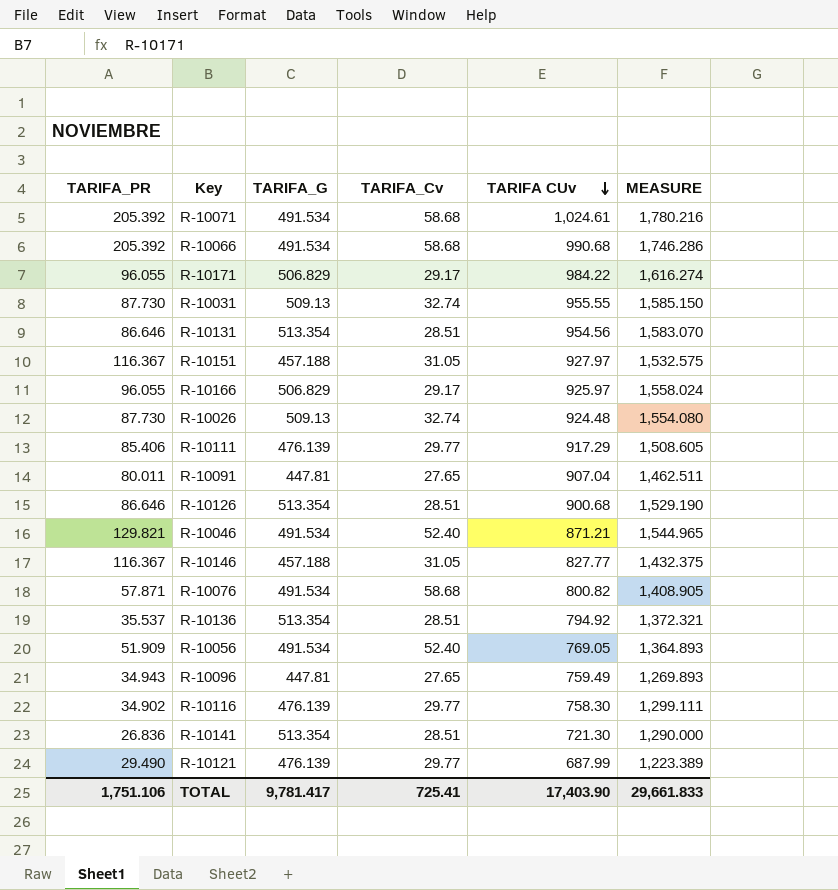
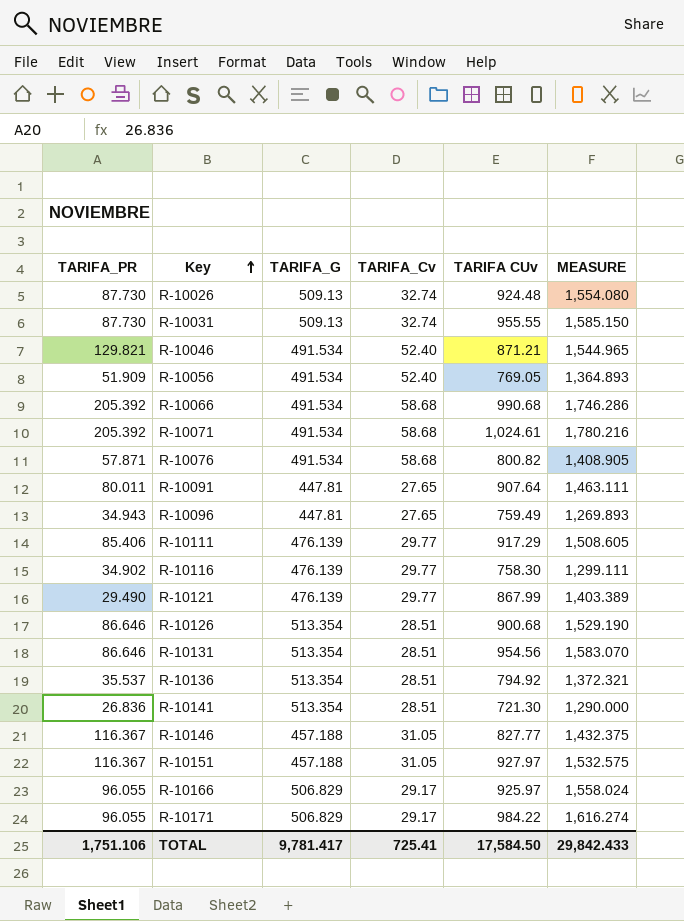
row order: TARIFA CUv descending -> Key ascending
R-10091 | TARIFA CUv: 907.04 -> 907.64
R-10091 | MEASURE: 1,462.511 -> 1,463.111
R-10121 | TARIFA CUv: 687.99 -> 867.99
R-10121 | MEASURE: 1,223.389 -> 1,403.389
TOTAL | TARIFA CUv: 17,403.90 -> 17,584.50
TOTAL | MEASURE: 29,661.833 -> 29,842.433

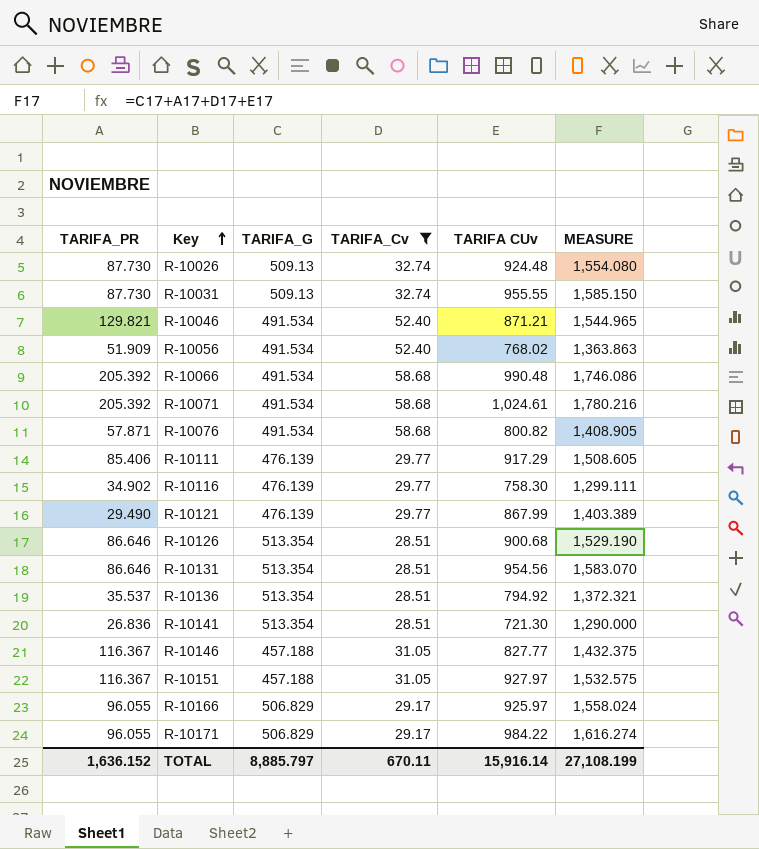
filter: none -> TARIFA_Cv != 27.65
R-10056 | TARIFA CUv: 769.05 -> 768.02
R-10056 | MEASURE: 1,364.893 -> 1,363.863
R-10066 | TARIFA CUv: 990.68 -> 990.48
R-10066 | MEASURE: 1,746.286 -> 1,746.086
TOTAL | TARIFA_PR: 1,751.106 -> 1,636.152
TOTAL | TARIFA_G: 9,781.417 -> 8,885.797
TOTAL | TARIFA_Cv: 725.41 -> 670.11
TOTAL | TARIFA CUv: 17,584.50 -> 15,916.14
TOTAL | MEASURE: 29,842.433 -> 27,108.199

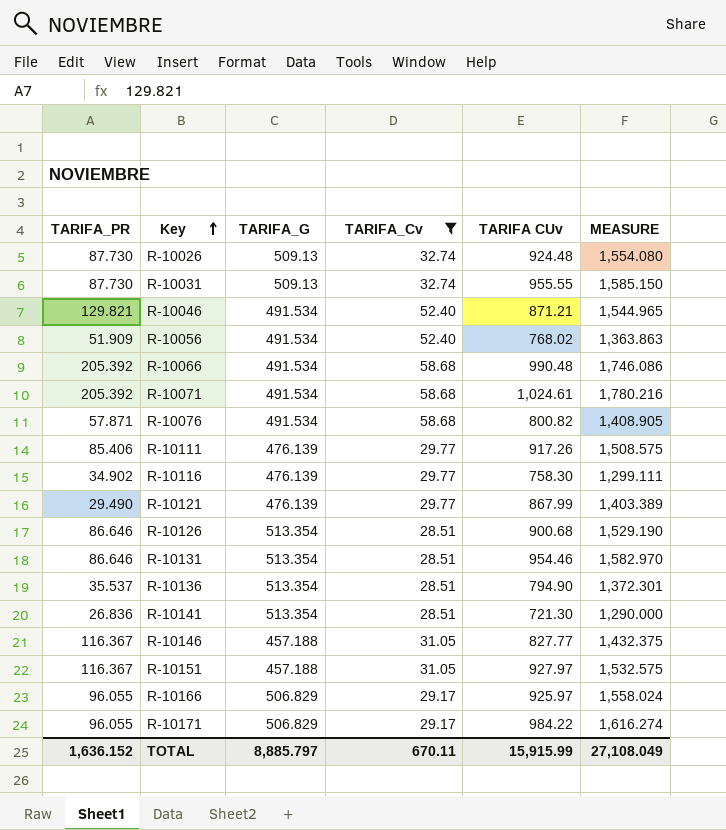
R-10111 | TARIFA CUv: 917.29 -> 917.26
R-10111 | MEASURE: 1,508.605 -> 1,508.575
R-10131 | TARIFA CUv: 954.56 -> 954.46
R-10131 | MEASURE: 1,583.070 -> 1,582.970
R-10136 | TARIFA CUv: 794.92 -> 794.90
R-10136 | MEASURE: 1,372.321 -> 1,372.301
TOTAL | TARIFA CUv: 15,916.14 -> 15,915.99
TOTAL | MEASURE: 27,108.199 -> 27,108.049

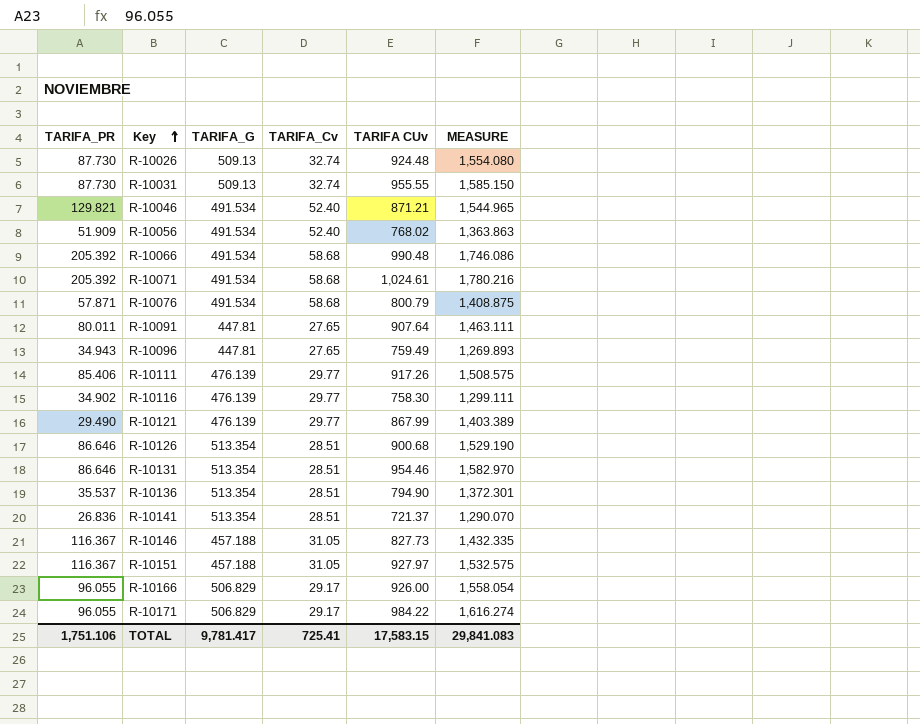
filter: TARIFA_Cv != 27.65 -> none
R-10076 | TARIFA CUv: 800.82 -> 800.79
R-10076 | MEASURE: 1,408.905 -> 1,408.875
R-10141 | TARIFA CUv: 721.30 -> 721.37
R-10141 | MEASURE: 1,290.000 -> 1,290.070
R-10146 | TARIFA CUv: 827.77 -> 827.73
R-10146 | MEASURE: 1,432.375 -> 1,432.335
R-10166 | TARIFA CUv: 925.97 -> 926.00
R-10166 | MEASURE: 1,558.024 -> 1,558.054
TOTAL | TARIFA_PR: 1,636.152 -> 1,751.106
TOTAL | TARIFA_G: 8,885.797 -> 9,781.417
TOTAL | TARIFA_Cv: 670.11 -> 725.41
TOTAL | TARIFA CUv: 15,915.99 -> 17,583.15
TOTAL | MEASURE: 27,108.049 -> 29,841.083

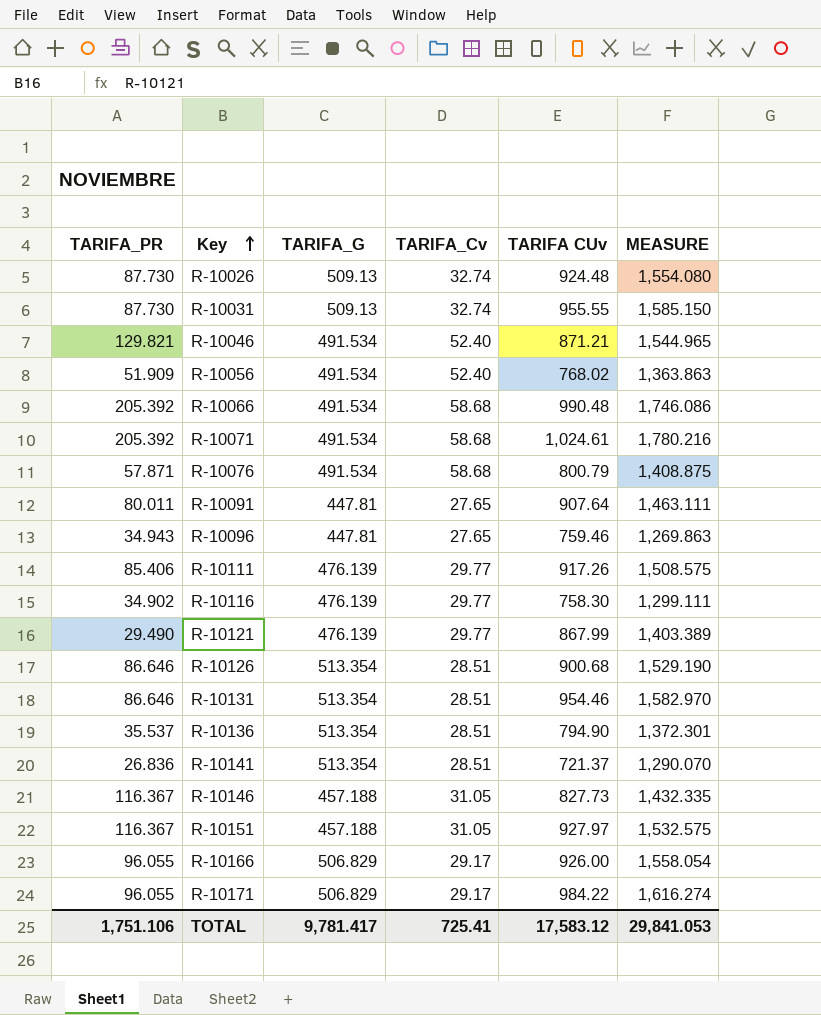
R-10096 | TARIFA CUv: 759.49 -> 759.46
R-10096 | MEASURE: 1,269.893 -> 1,269.863
TOTAL | TARIFA CUv: 17,583.15 -> 17,583.12
TOTAL | MEASURE: 29,841.083 -> 29,841.053

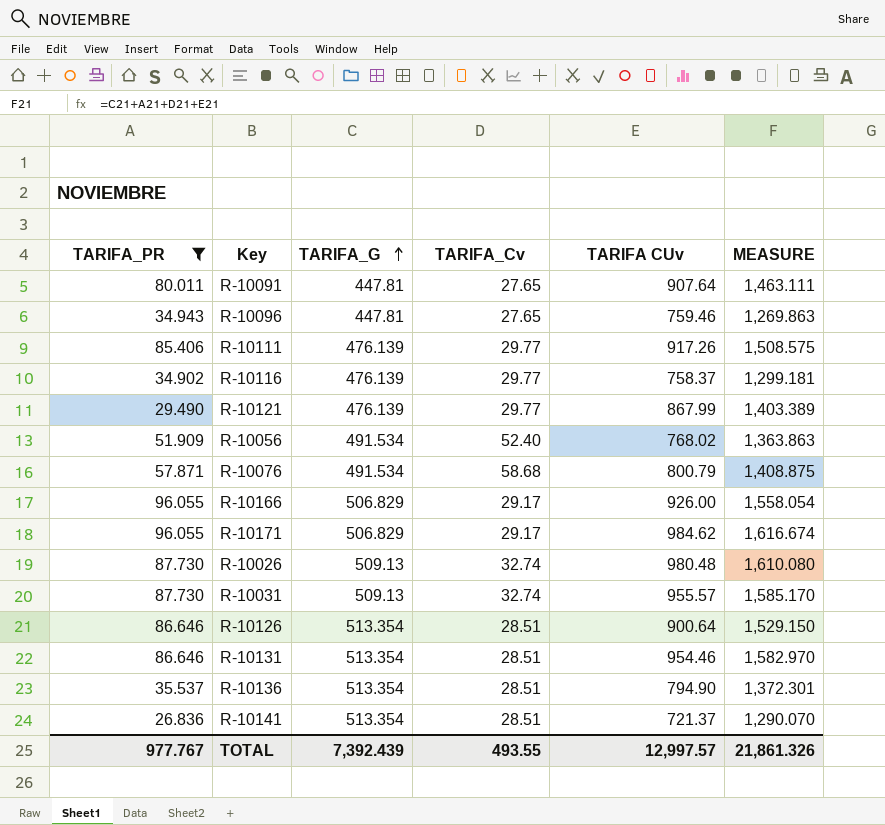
filter: none -> TARIFA_PR <= 96.055
row order: Key ascending -> TARIFA_G ascending
R-10116 | TARIFA CUv: 758.30 -> 758.37
R-10116 | MEASURE: 1,299.111 -> 1,299.181
R-10171 | TARIFA CUv: 984.22 -> 984.62
R-10171 | MEASURE: 1,616.274 -> 1,616.674
R-10026 | TARIFA CUv: 924.48 -> 980.48
R-10026 | MEASURE: 1,554.080 -> 1,610.080
R-10031 | TARIFA CUv: 955.55 -> 955.57
R-10031 | MEASURE: 1,585.150 -> 1,585.170
R-10126 | TARIFA CUv: 900.68 -> 900.64
R-10126 | MEASURE: 1,529.190 -> 1,529.150
TOTAL | TARIFA_PR: 1,751.106 -> 977.767
TOTAL | TARIFA_G: 9,781.417 -> 7,392.439
TOTAL | TARIFA_Cv: 725.41 -> 493.55
TOTAL | TARIFA CUv: 17,583.12 -> 12,997.57
TOTAL | MEASURE: 29,841.053 -> 21,861.326

